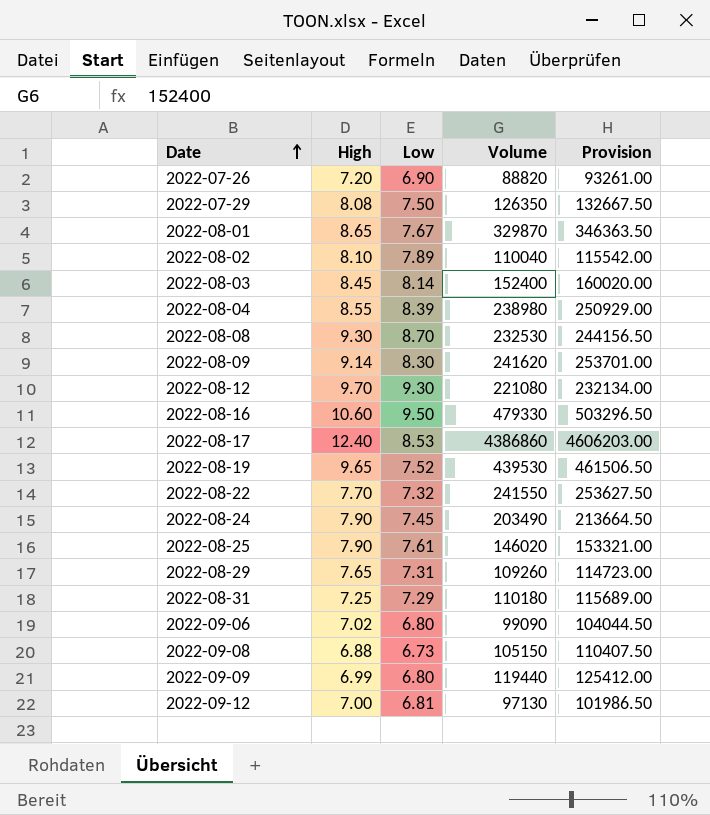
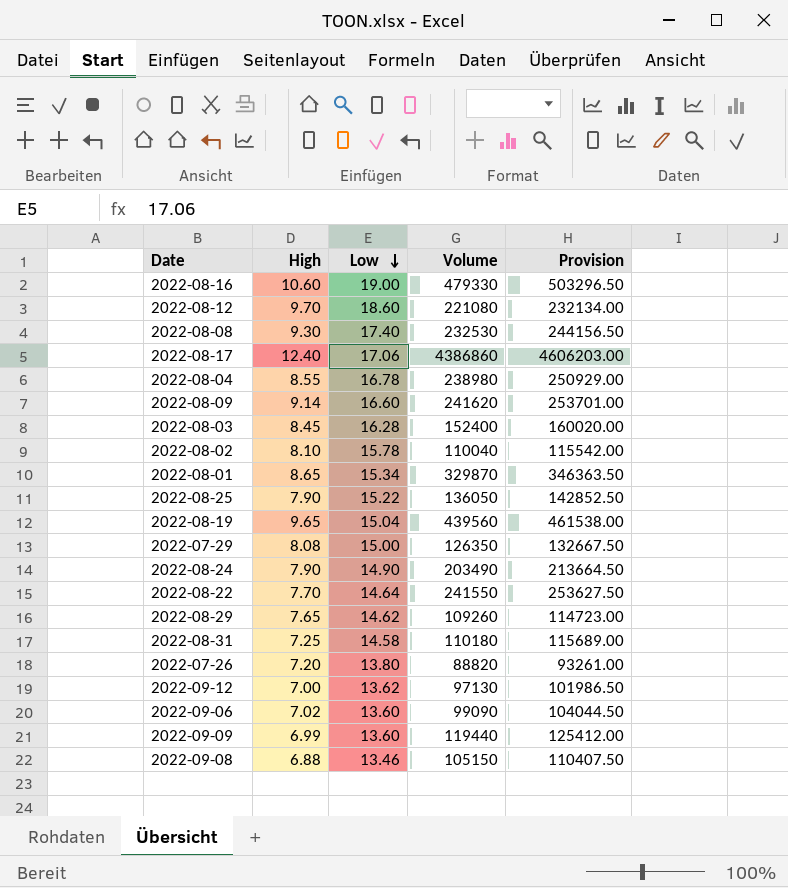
row order: Date ascending -> Low descending
2022-08-16 | Low: 9.50 -> 19.00
2022-08-12 | Low: 9.30 -> 18.60
2022-08-08 | Low: 8.70 -> 17.40
2022-08-17 | Low: 8.53 -> 17.06
2022-08-04 | Low: 8.39 -> 16.78
2022-08-09 | Low: 8.30 -> 16.60
2022-08-03 | Low: 8.14 -> 16.28
2022-08-02 | Low: 7.89 -> 15.78
2022-08-01 | Low: 7.67 -> 15.34
2022-08-25 | Low: 7.61 -> 15.22
2022-08-25 | Volume: 146020 -> 136050
2022-08-25 | Provision: 153321.00 -> 142852.50
2022-08-19 | Low: 7.52 -> 15.04
2022-08-19 | Volume: 439530 -> 439560
2022-08-19 | Provision: 461506.50 -> 461538.00
2022-07-29 | Low: 7.50 -> 15.00
2022-08-24 | Low: 7.45 -> 14.90
2022-08-22 | Low: 7.32 -> 14.64
2022-08-29 | Low: 7.31 -> 14.62
2022-08-31 | Low: 7.29 -> 14.58
2022-07-26 | Low: 6.90 -> 13.80
2022-09-12 | Low: 6.81 -> 13.62
2022-09-06 | Low: 6.80 -> 13.60
2022-09-09 | Low: 6.80 -> 13.60
2022-09-08 | Low: 6.73 -> 13.46

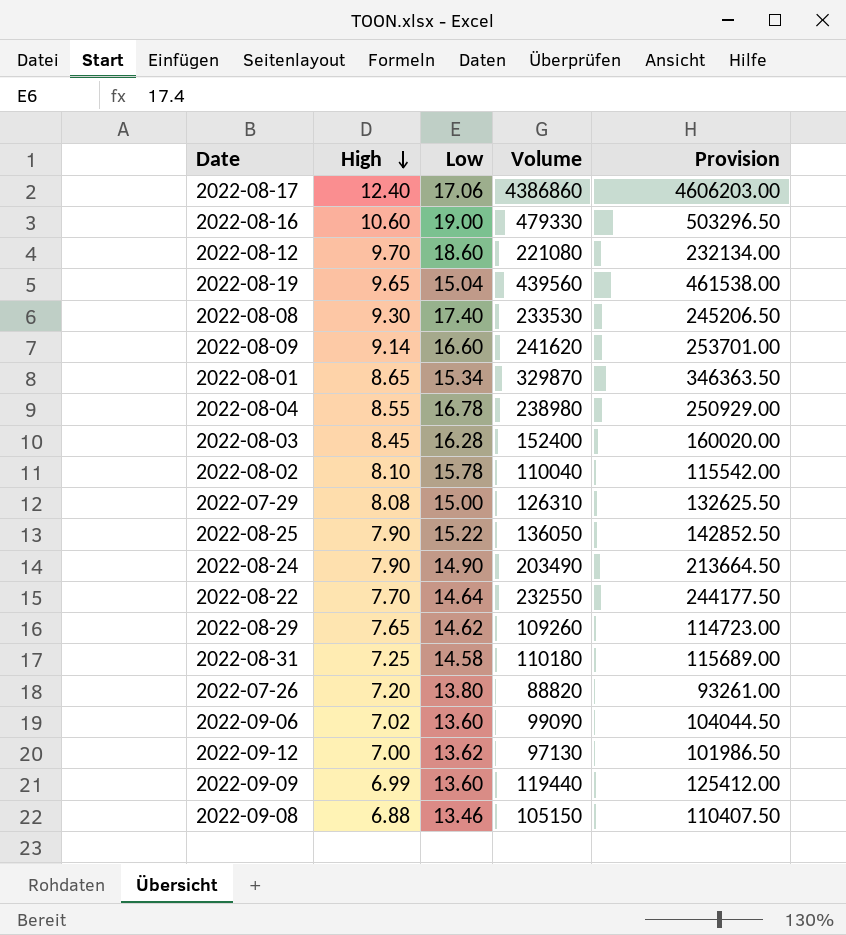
row order: Low descending -> High descending
2022-08-08 | Volume: 232530 -> 233530
2022-08-08 | Provision: 244156.50 -> 245206.50
2022-07-29 | Volume: 126350 -> 126310
2022-07-29 | Provision: 132667.50 -> 132625.50
2022-08-22 | Volume: 241550 -> 232550
2022-08-22 | Provision: 253627.50 -> 244177.50

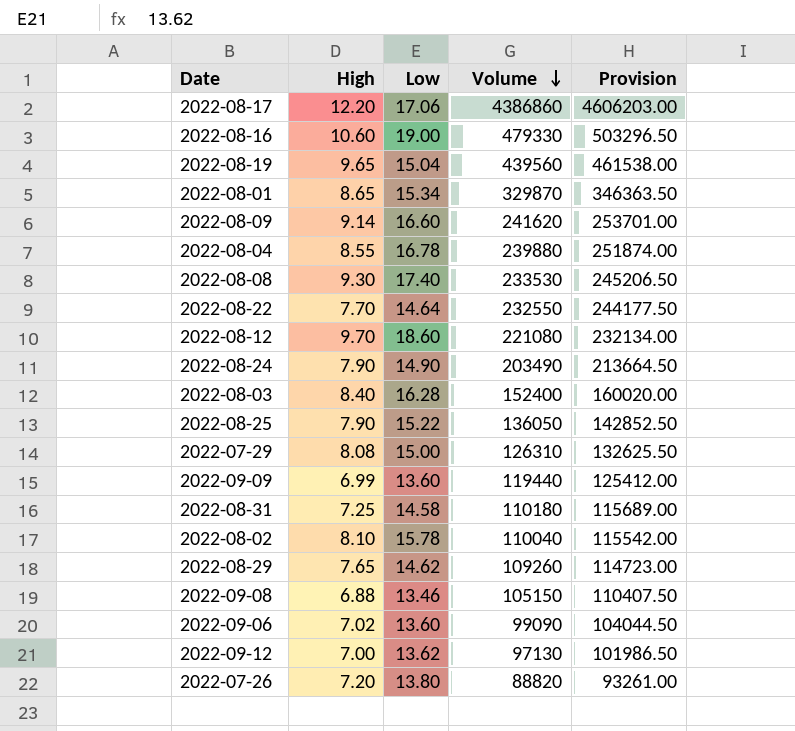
row order: High descending -> Volume descending
2022-08-17 | High: 12.40 -> 12.20
2022-08-04 | Volume: 238980 -> 239880
2022-08-04 | Provision: 250929.00 -> 251874.00
2022-08-03 | High: 8.45 -> 8.40

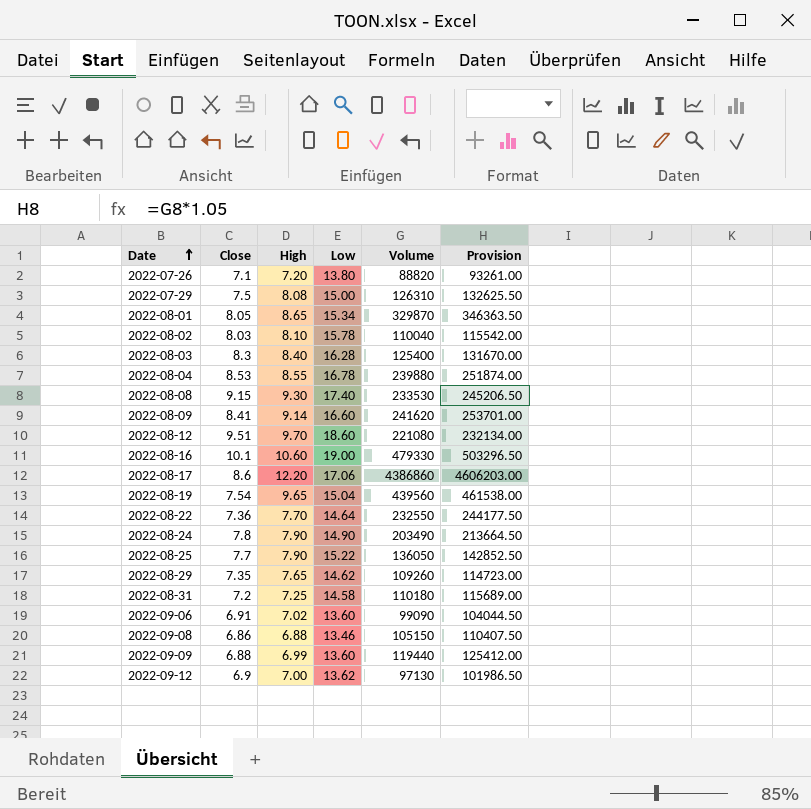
row order: Volume descending -> Date ascending
column Close | position: none -> 2
2022-08-03 | Volume: 152400 -> 125400
2022-08-03 | Provision: 160020.00 -> 131670.00

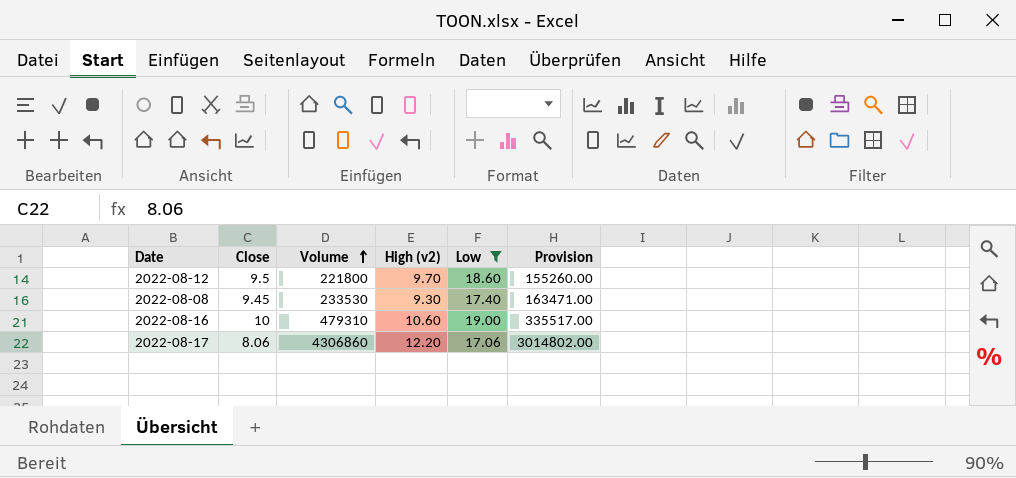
filter: none -> Low >= 17.06
row order: Date ascending -> Volume ascending
column Volume | position: 5 -> 3
column name: High -> High (v2)
column Provision | formula: [Volume] * 1.05 -> [Volume] * 0.7
2022-08-12 | Close: 9.51 -> 9.5
2022-08-12 | Volume: 221080 -> 221800
2022-08-08 | Close: 9.15 -> 9.45
2022-08-16 | Close: 10.1 -> 10
2022-08-16 | Volume: 479330 -> 479310
2022-08-17 | Close: 8.6 -> 8.06
2022-08-17 | Volume: 4386860 -> 4306860

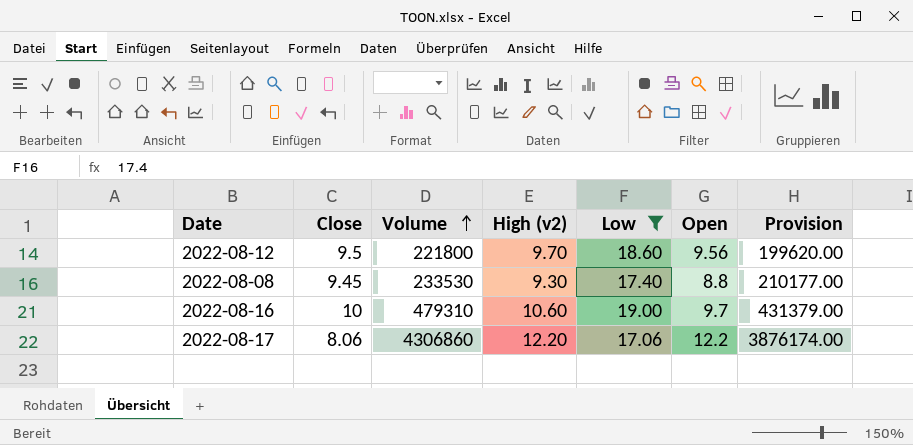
column Open | position: none -> 6
column Provision | formula: [Volume] * 0.7 -> [Volume] * 0.9

